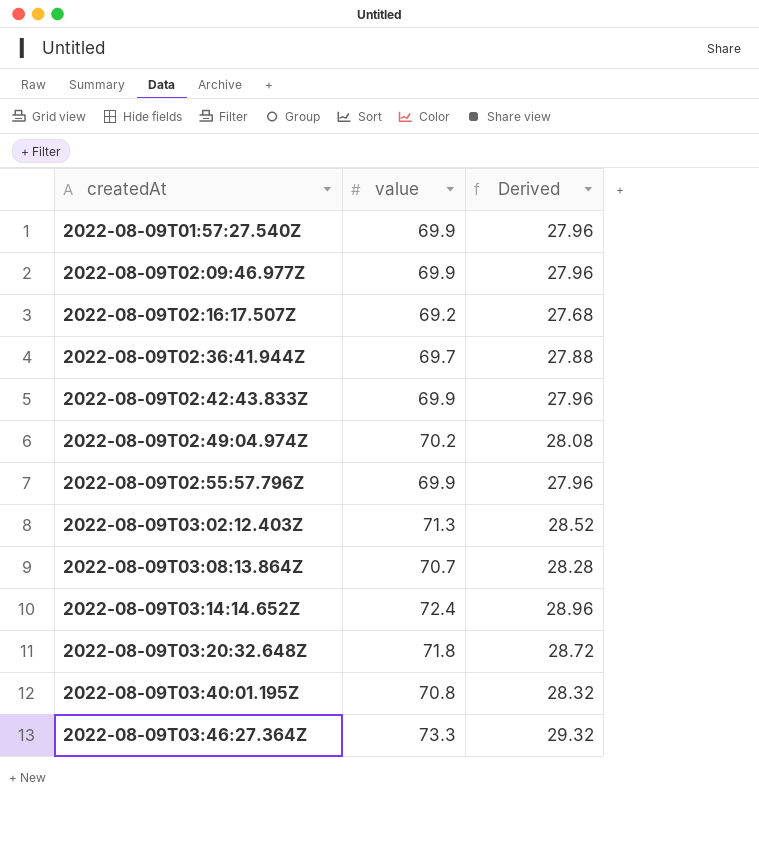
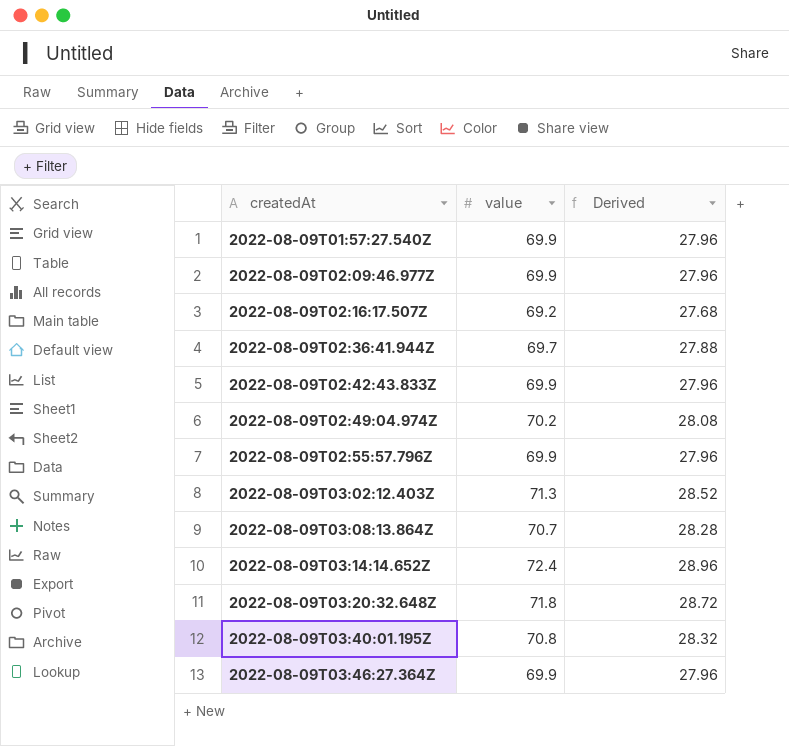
2022-08-09T03:46:27.364Z | value: 73.3 -> 69.9
2022-08-09T03:46:27.364Z | Derived: 29.32 -> 27.96

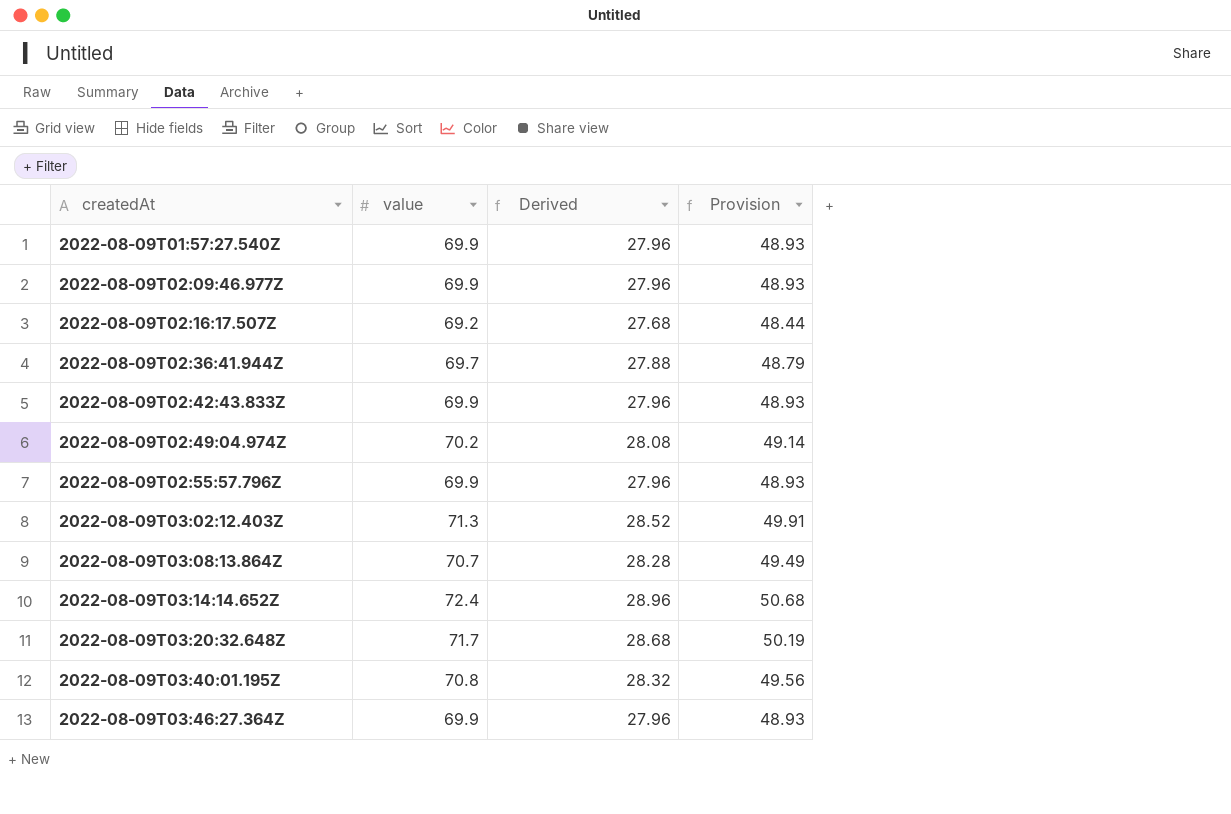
column Provision | formula: none -> [value] * 0.7
2022-08-09T03:20:32.648Z | value: 71.8 -> 71.7
2022-08-09T03:20:32.648Z | Derived: 28.72 -> 28.68

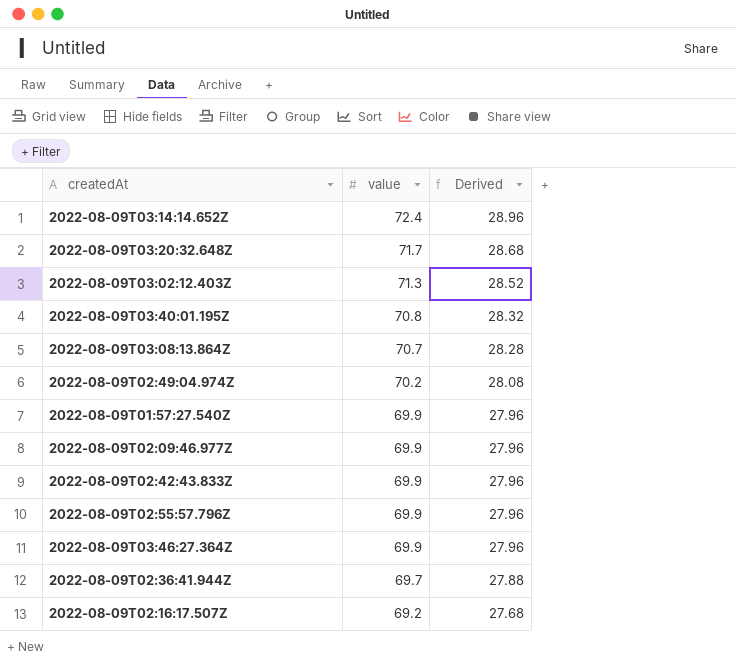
row order: createdAt ascending -> value descending
column Provision | formula: [value] * 0.7 -> none

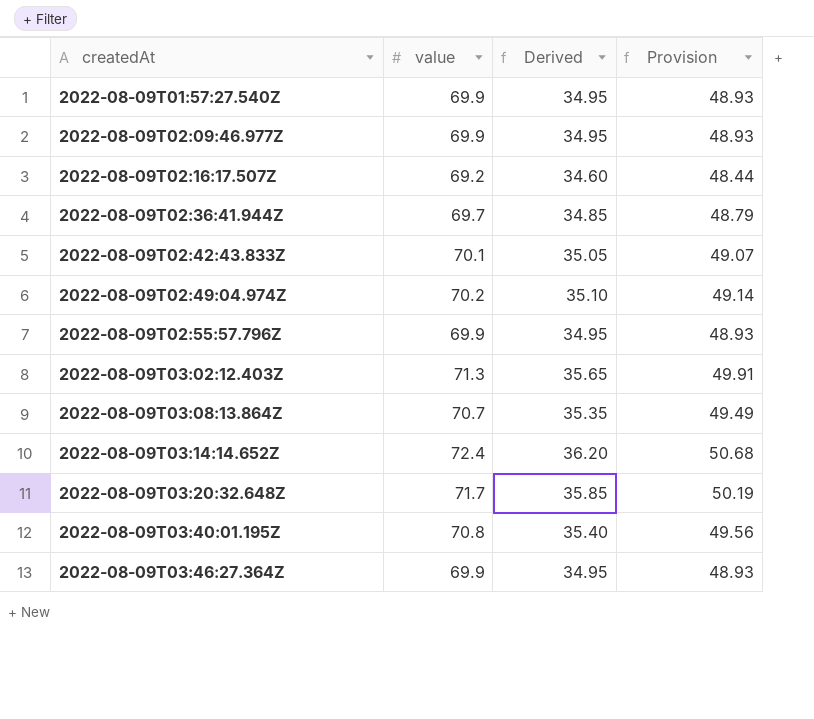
row order: value descending -> createdAt ascending
column Derived | formula: [value] * 0.4 -> [value] * 0.5
column Provision | formula: none -> [value] * 0.7
2022-08-09T02:42:43.833Z | value: 69.9 -> 70.1

